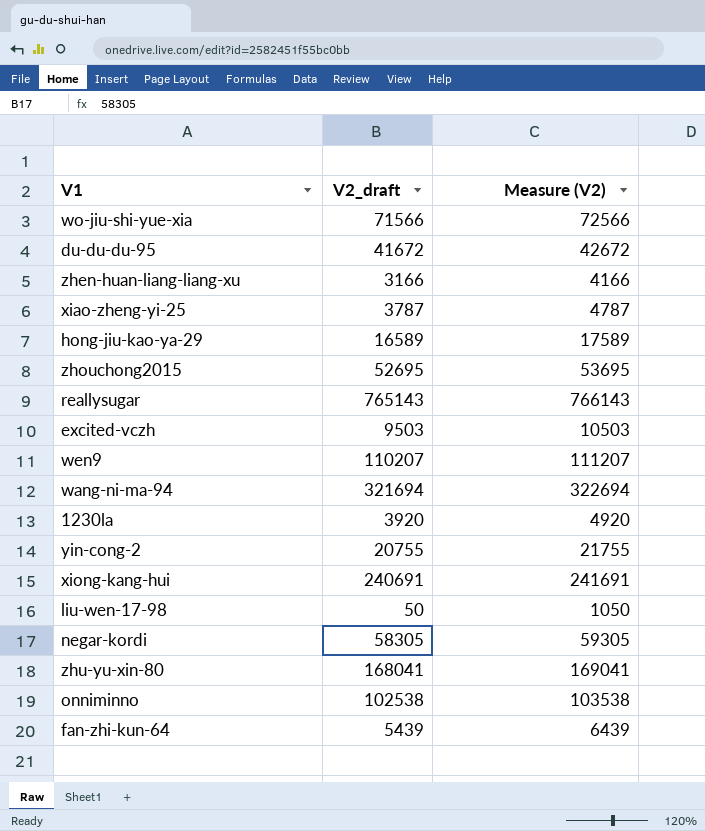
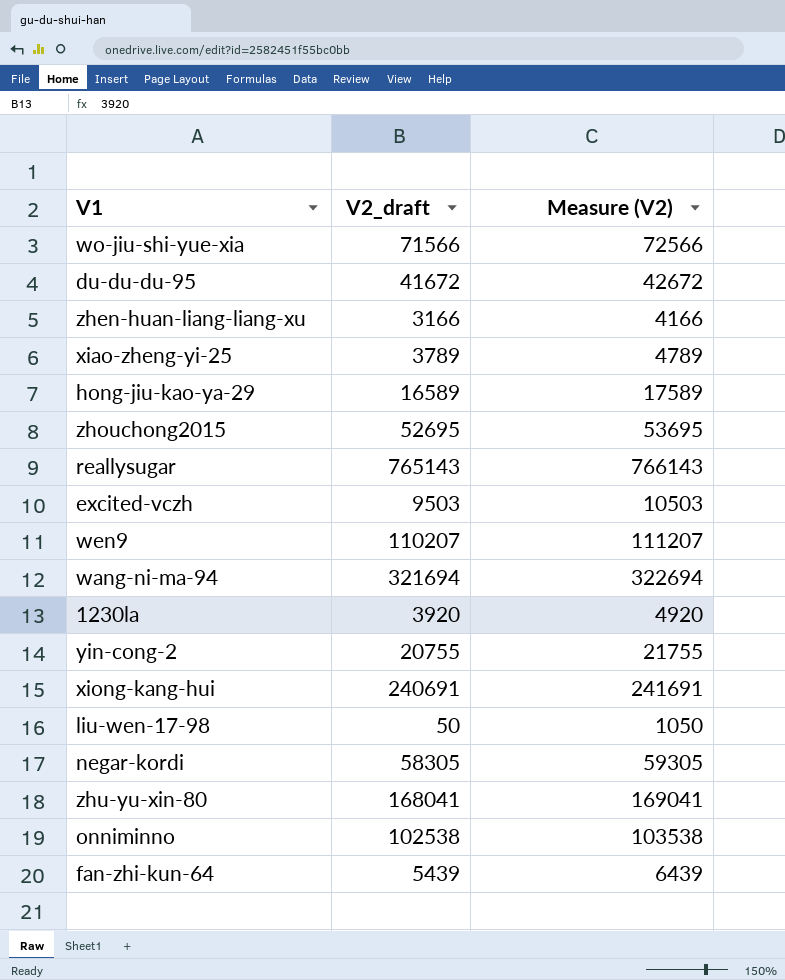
xiao-zheng-yi-25 | V2_draft: 3787 -> 3789
xiao-zheng-yi-25 | Measure (V2): 4787 -> 4789

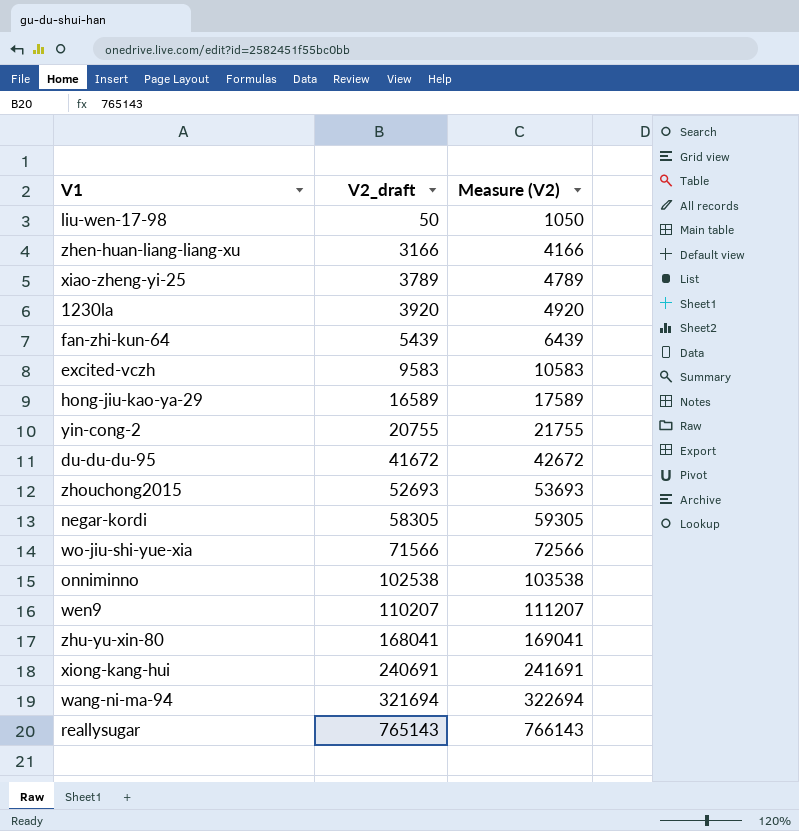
row order: none -> V2_draft ascending
excited-vczh | V2_draft: 9503 -> 9583
excited-vczh | Measure (V2): 10503 -> 10583
zhouchong2015 | V2_draft: 52695 -> 52693
zhouchong2015 | Measure (V2): 53695 -> 53693

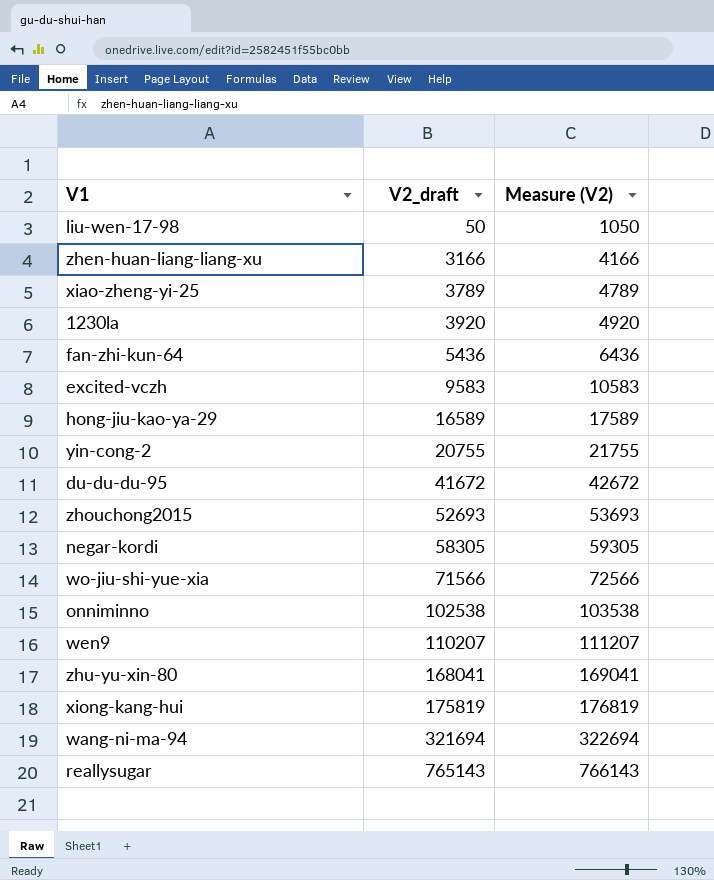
fan-zhi-kun-64 | V2_draft: 5439 -> 5436
fan-zhi-kun-64 | Measure (V2): 6439 -> 6436
xiong-kang-hui | V2_draft: 240691 -> 175819
xiong-kang-hui | Measure (V2): 241691 -> 176819

